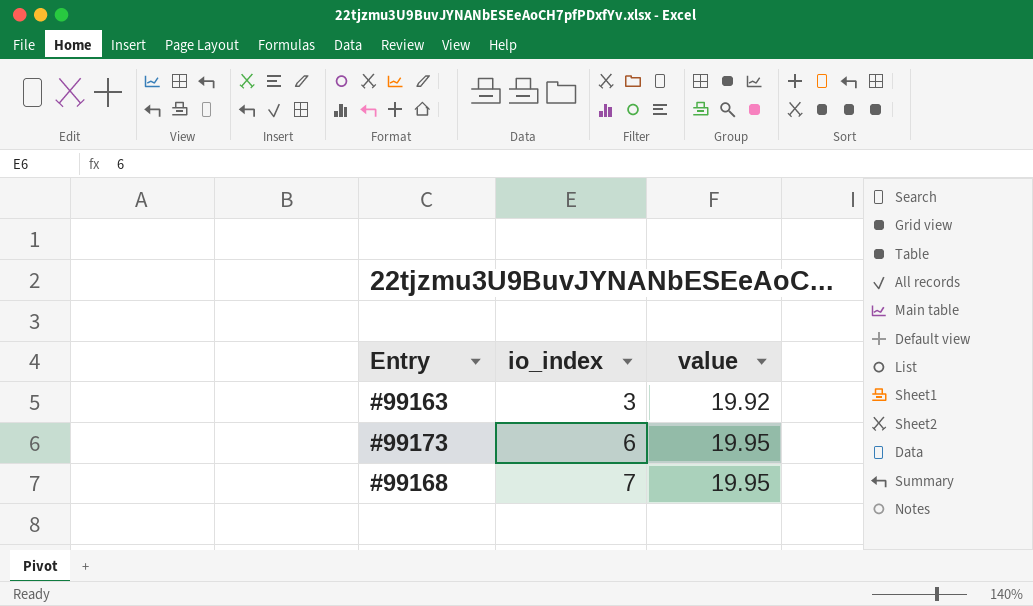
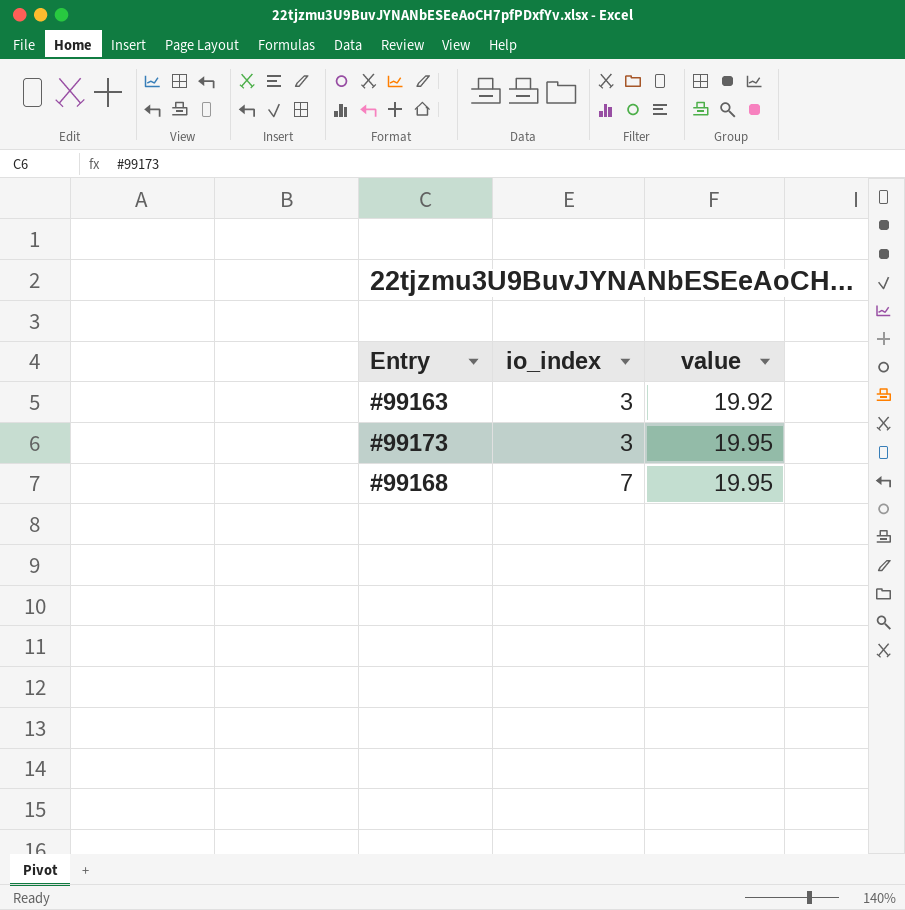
#99173 | io_index: 6 -> 3

